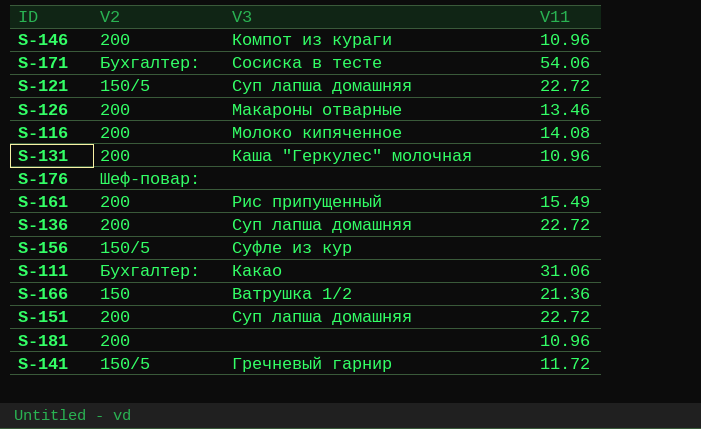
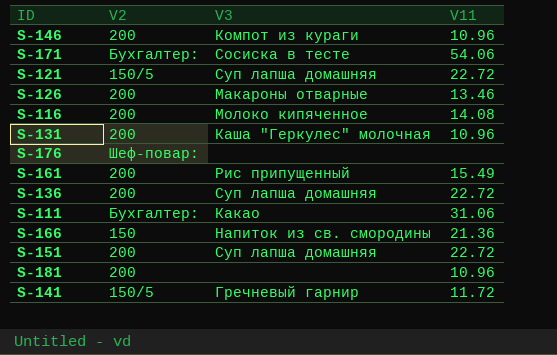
row S-156: 150/5 | Суфле из кур | none -> none
S-166 | V3: Ватрушка 1/2 -> Напиток из св. смородины

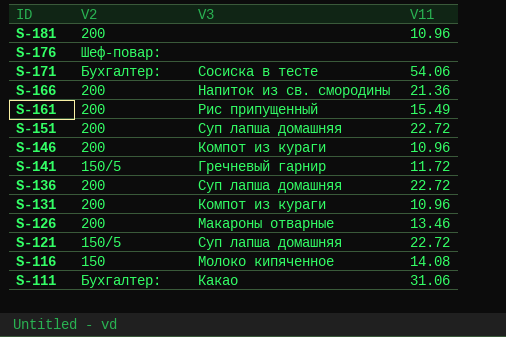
row order: none -> ID descending
S-166 | V2: 150 -> 200
S-131 | V3: Каша "Геркулес" молочная -> Компот из кураги
S-116 | V2: 200 -> 150

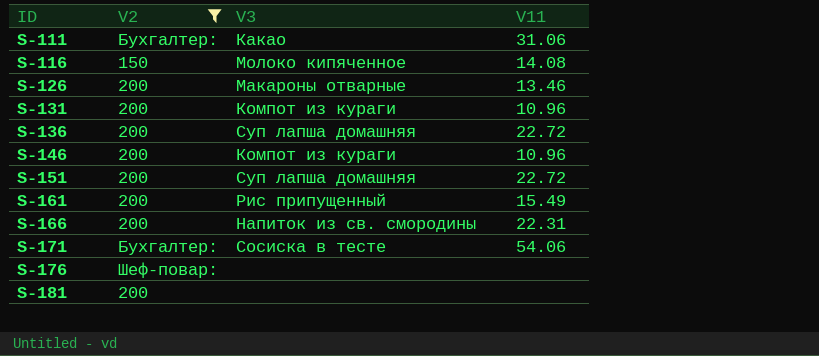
filter: none -> V2 != 150/5
row order: ID descending -> ID ascending
S-166 | V11: 21.36 -> 22.31
S-181 | V11: 10.96 -> none

